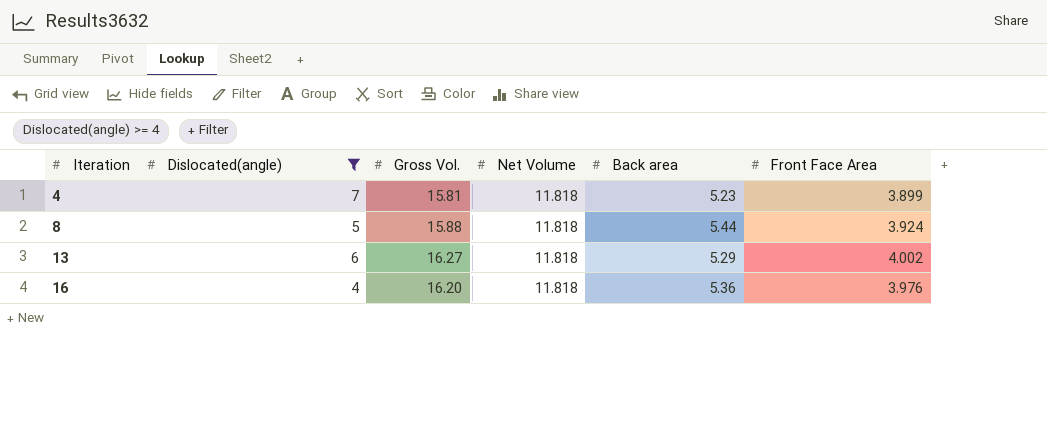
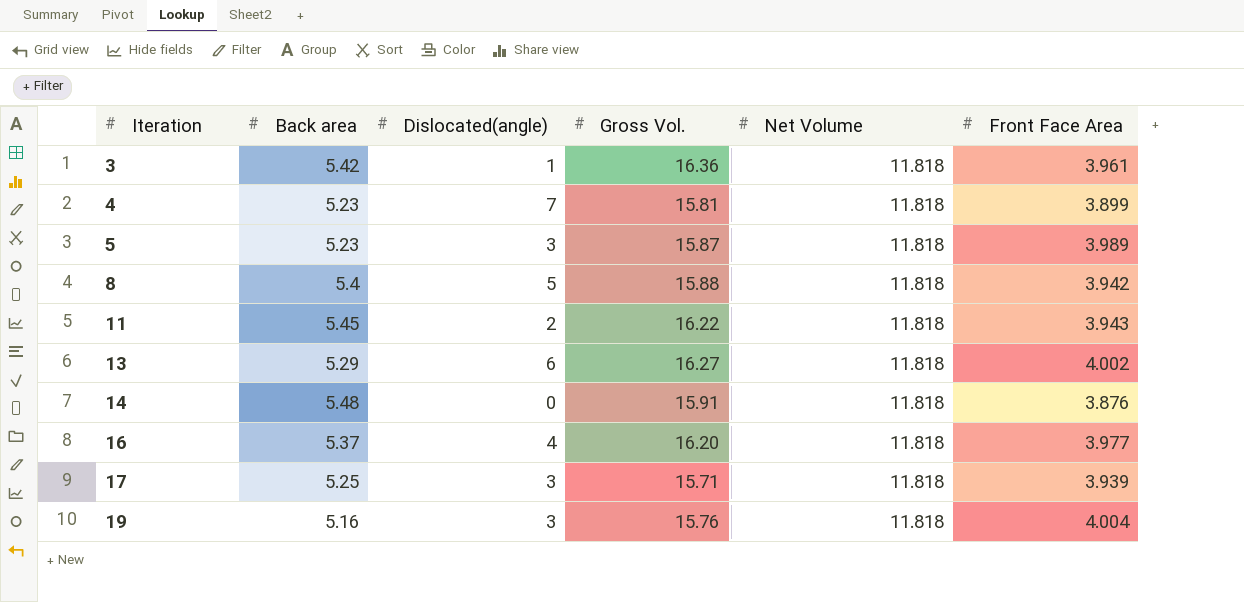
filter: Dislocated(angle) >= 4 -> none
column Back area | position: 5 -> 2
8 | Back area: 5.44 -> 5.4
8 | Front Face Area: 3.924 -> 3.942
16 | Back area: 5.36 -> 5.37
16 | Front Face Area: 3.976 -> 3.977

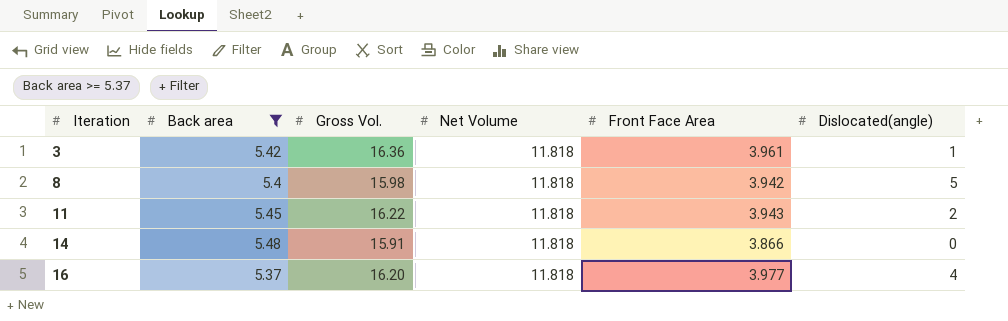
filter: none -> Back area >= 5.37
column Dislocated(angle) | position: 3 -> 6
8 | Gross Vol.: 15.88 -> 15.98
14 | Front Face Area: 3.876 -> 3.866

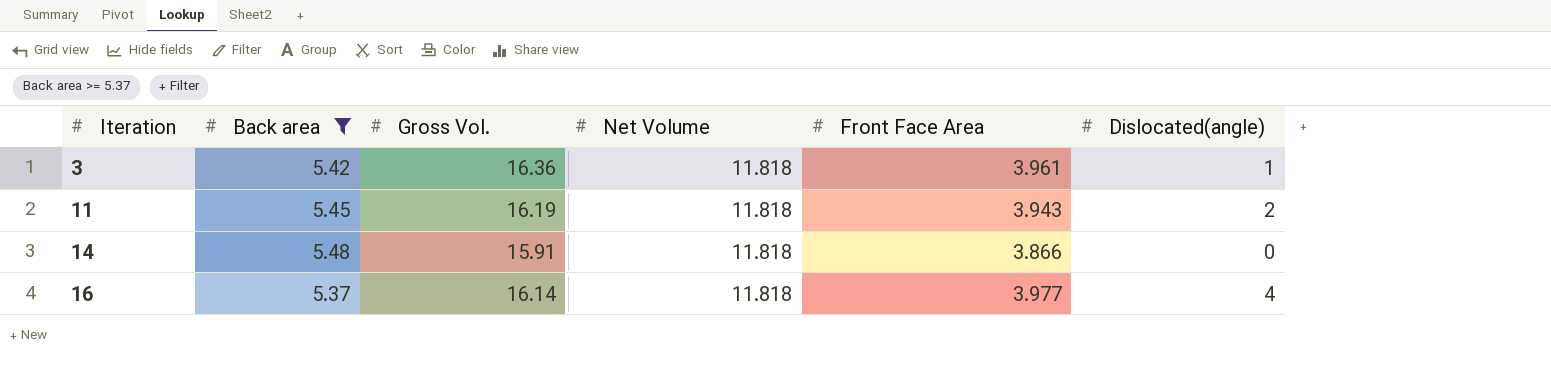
row 8: 5.4 | 15.98 | 11.818 | 3.942 | 5 -> none
11 | Gross Vol.: 16.22 -> 16.19
16 | Gross Vol.: 16.20 -> 16.14

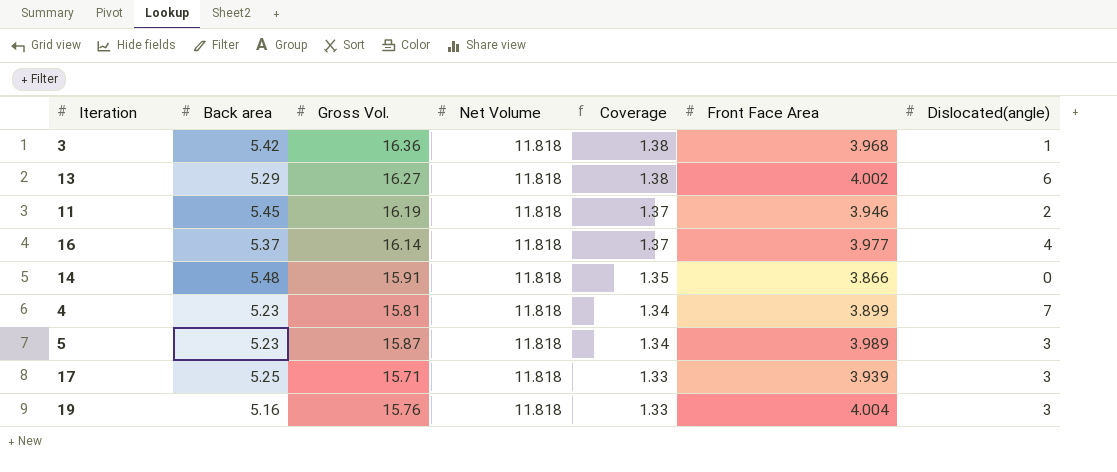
filter: Back area >= 5.37 -> none
row order: Iteration ascending -> Coverage descending
column Coverage | formula: none -> [Gross Vol.] / [Net Volume]
3 | Front Face Area: 3.961 -> 3.968
11 | Front Face Area: 3.943 -> 3.946

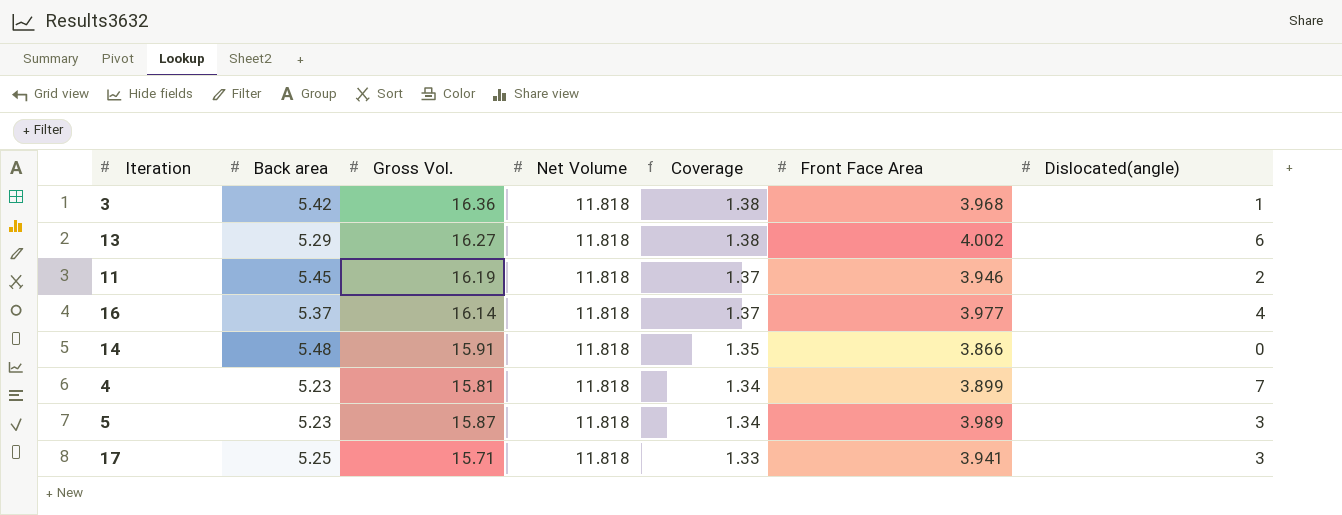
row 19: 5.16 | 15.76 | 11.818 | 1.33 | 4.004 | 3 -> none
17 | Front Face Area: 3.939 -> 3.941

